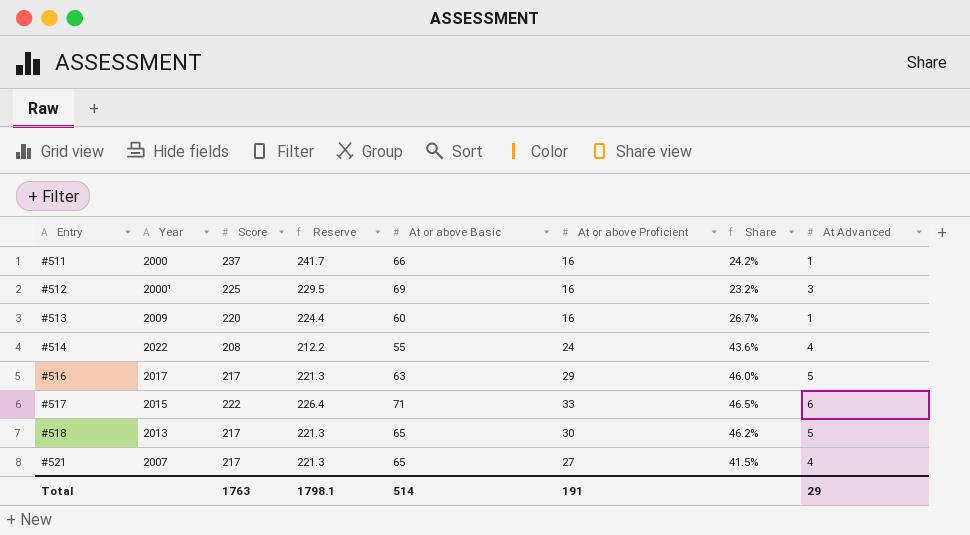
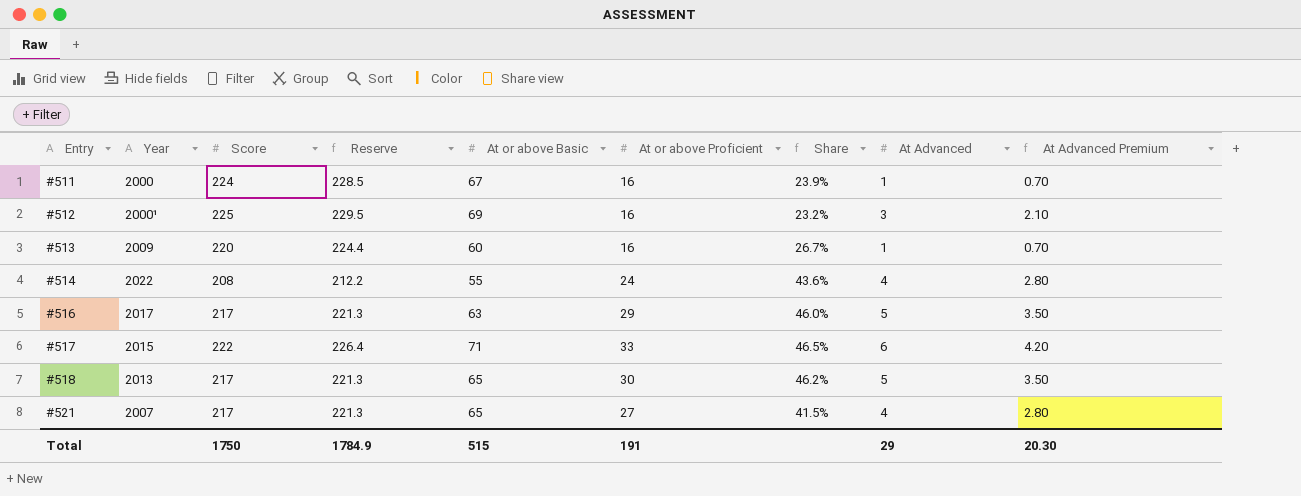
column At Advanced Premium | formula: none -> [At Advanced] * 0.7
#511 | Score: 237 -> 224
#511 | Reserve: 241.7 -> 228.5
#511 | At or above Basic: 66 -> 67
#511 | Share: 24.2% -> 23.9%
Total | Score: 1763 -> 1750
Total | Reserve: 1798.1 -> 1784.9
Total | At or above Basic: 514 -> 515

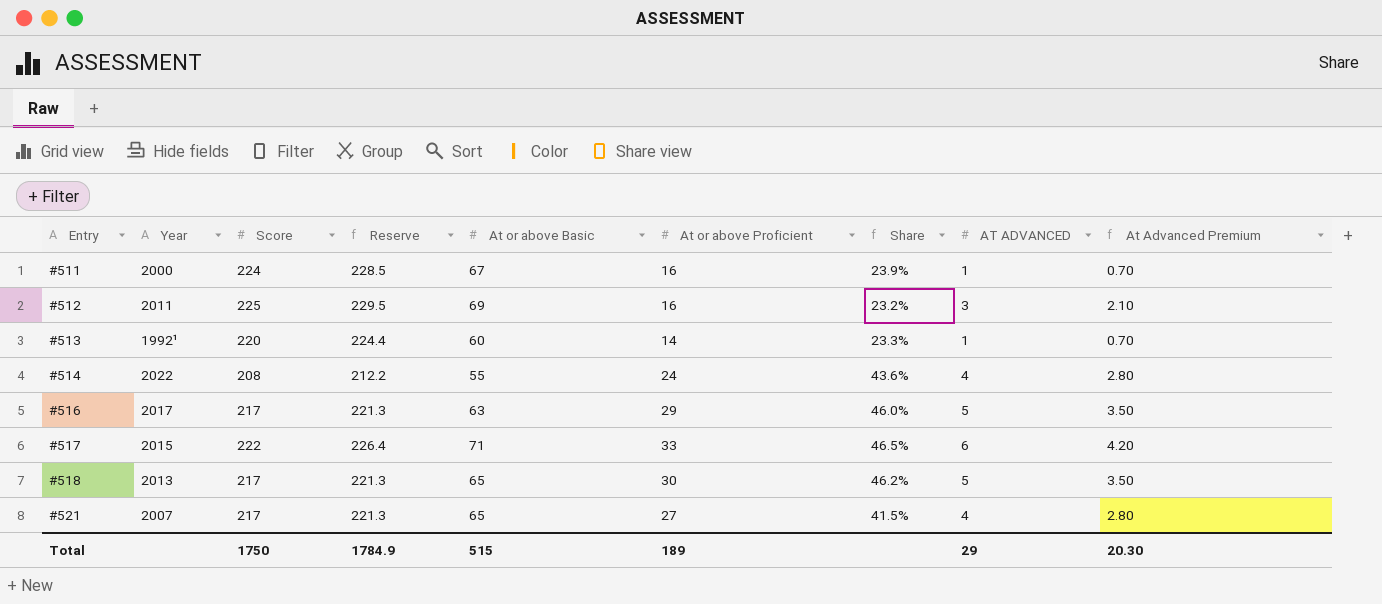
column name: At Advanced -> AT ADVANCED
#512 | Year: 2000¹ -> 2011
#513 | Year: 2009 -> 1992¹
#513 | At or above Proficient: 16 -> 14
#513 | Share: 26.7% -> 23.3%
Total | At or above Proficient: 191 -> 189

